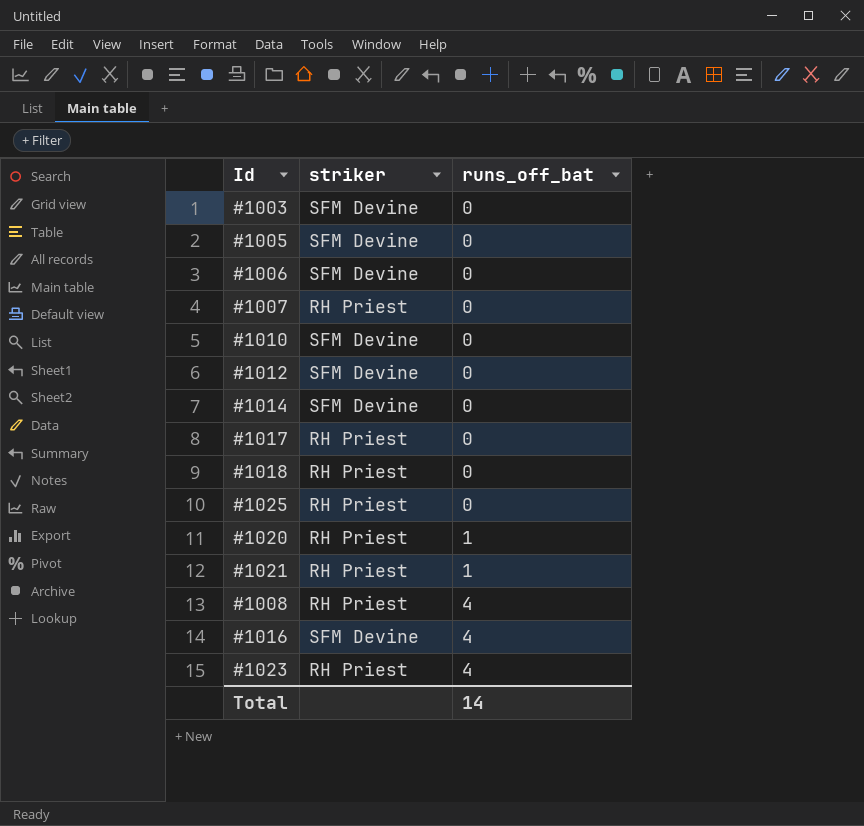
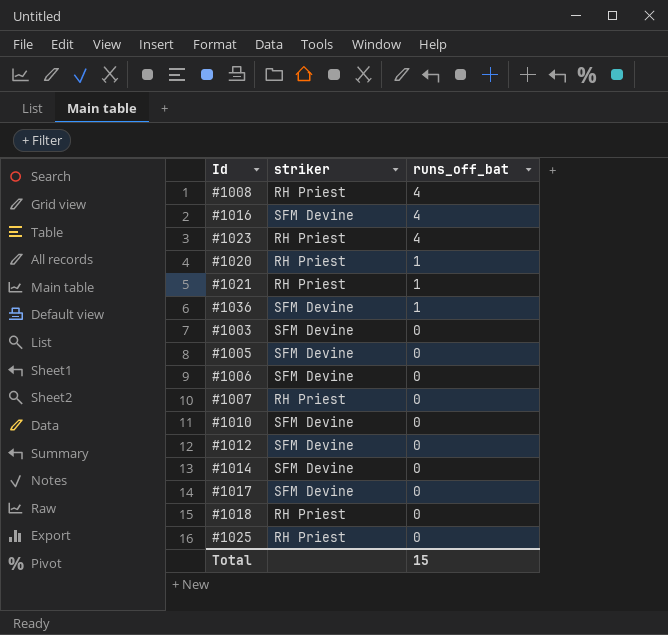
row order: runs_off_bat ascending -> runs_off_bat descending
row #1036: none -> SFM Devine | 1
#1017 | striker: RH Priest -> SFM Devine
Total | runs_off_bat: 14 -> 15

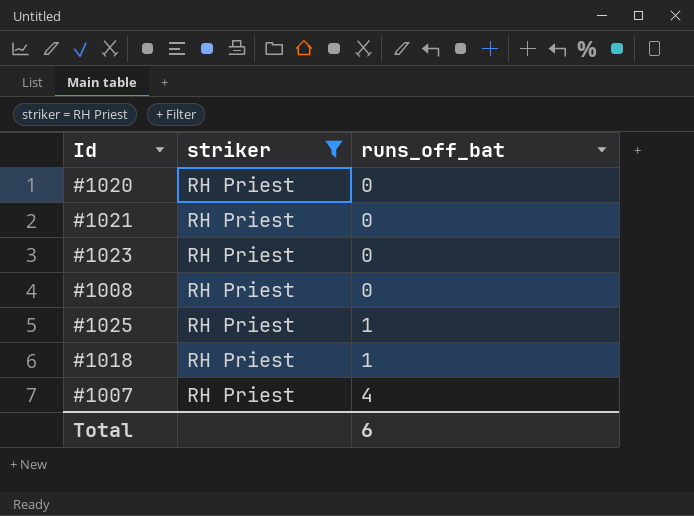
filter: none -> striker = RH Priest
row order: runs_off_bat descending -> runs_off_bat ascending
#1020 | runs_off_bat: 1 -> 0
#1021 | runs_off_bat: 1 -> 0
#1023 | runs_off_bat: 4 -> 0
#1008 | runs_off_bat: 4 -> 0
#1025 | runs_off_bat: 0 -> 1
#1018 | runs_off_bat: 0 -> 1
#1007 | runs_off_bat: 0 -> 4
Total | runs_off_bat: 15 -> 6

